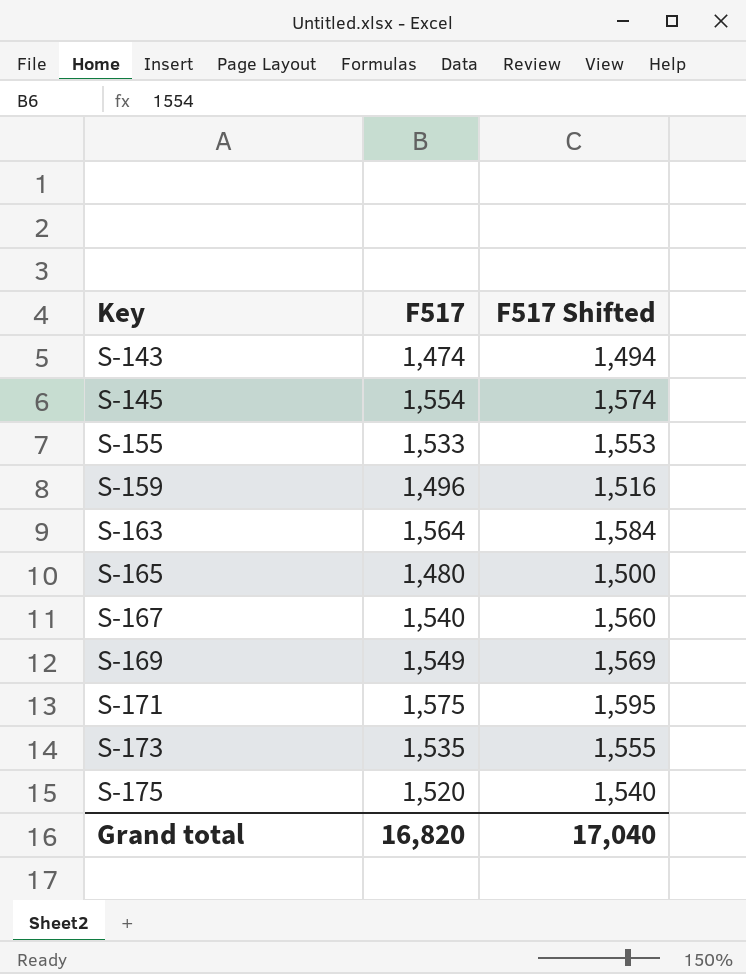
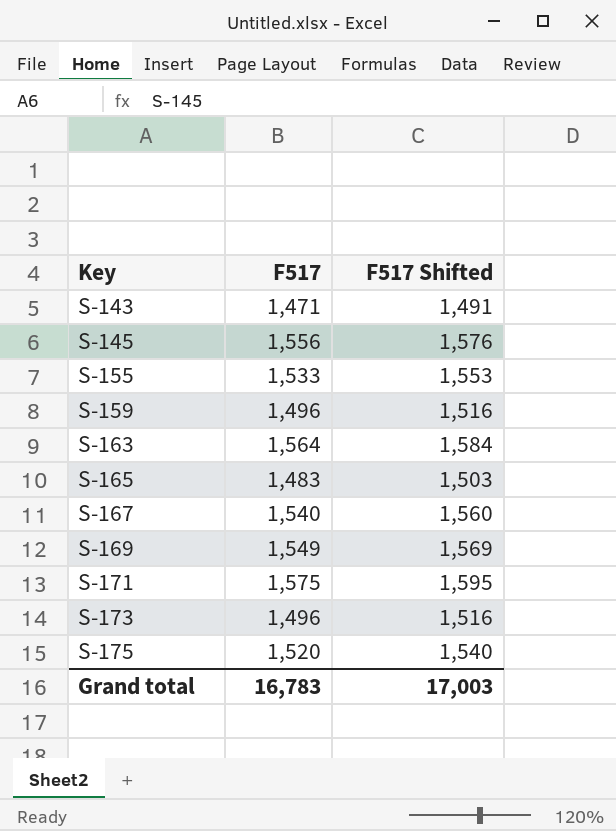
S-143 | F517: 1,474 -> 1,471
S-143 | F517 Shifted: 1,494 -> 1,491
S-145 | F517: 1,554 -> 1,556
S-145 | F517 Shifted: 1,574 -> 1,576
S-165 | F517: 1,480 -> 1,483
S-165 | F517 Shifted: 1,500 -> 1,503
S-173 | F517: 1,535 -> 1,496
S-173 | F517 Shifted: 1,555 -> 1,516
Grand total | F517: 16,820 -> 16,783
Grand total | F517 Shifted: 17,040 -> 17,003

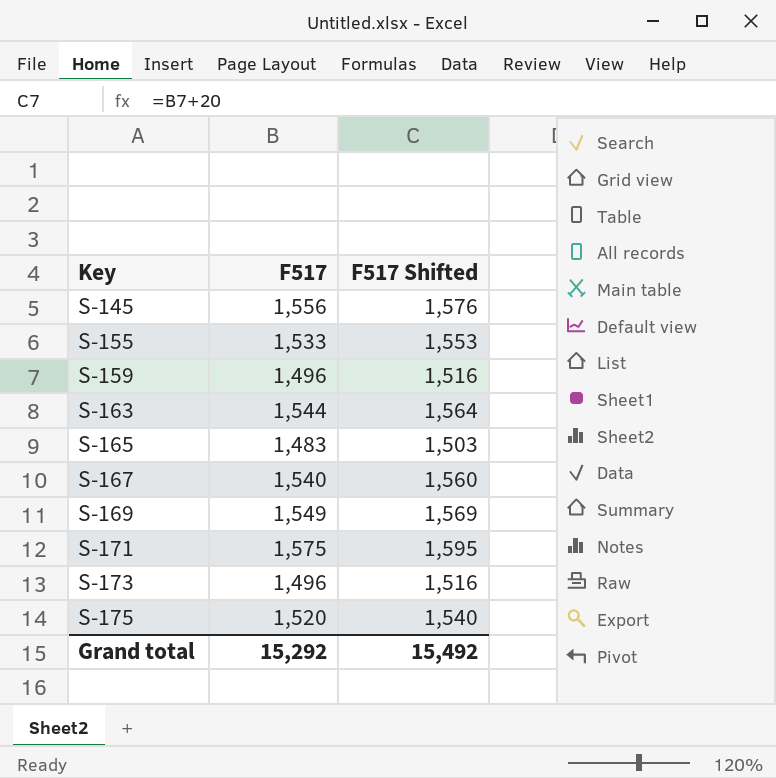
row S-143: 1,471 | 1,491 -> none
S-163 | F517: 1,564 -> 1,544
S-163 | F517 Shifted: 1,584 -> 1,564
Grand total | F517: 16,783 -> 15,292
Grand total | F517 Shifted: 17,003 -> 15,492

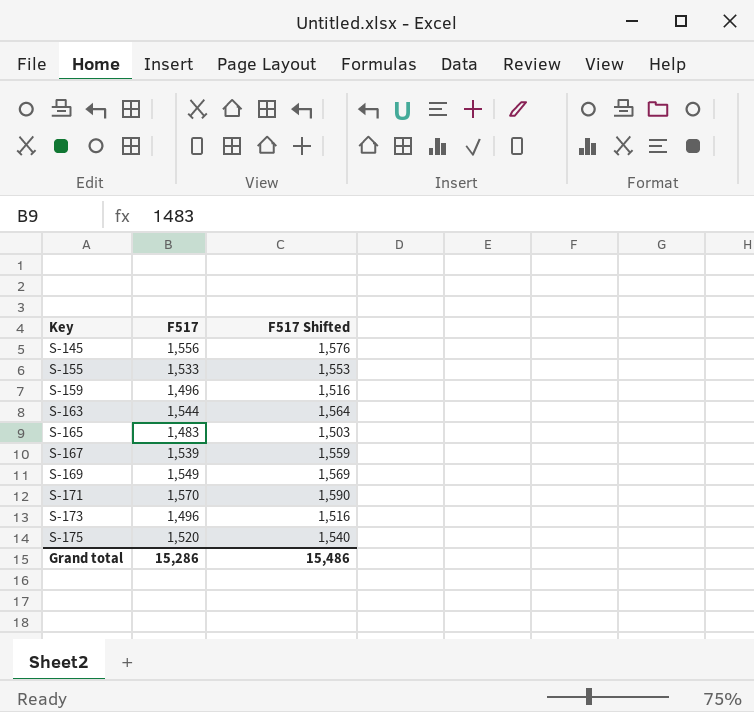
S-167 | F517: 1,540 -> 1,539
S-167 | F517 Shifted: 1,560 -> 1,559
S-171 | F517: 1,575 -> 1,570
S-171 | F517 Shifted: 1,595 -> 1,590
Grand total | F517: 15,292 -> 15,286
Grand total | F517 Shifted: 15,492 -> 15,486

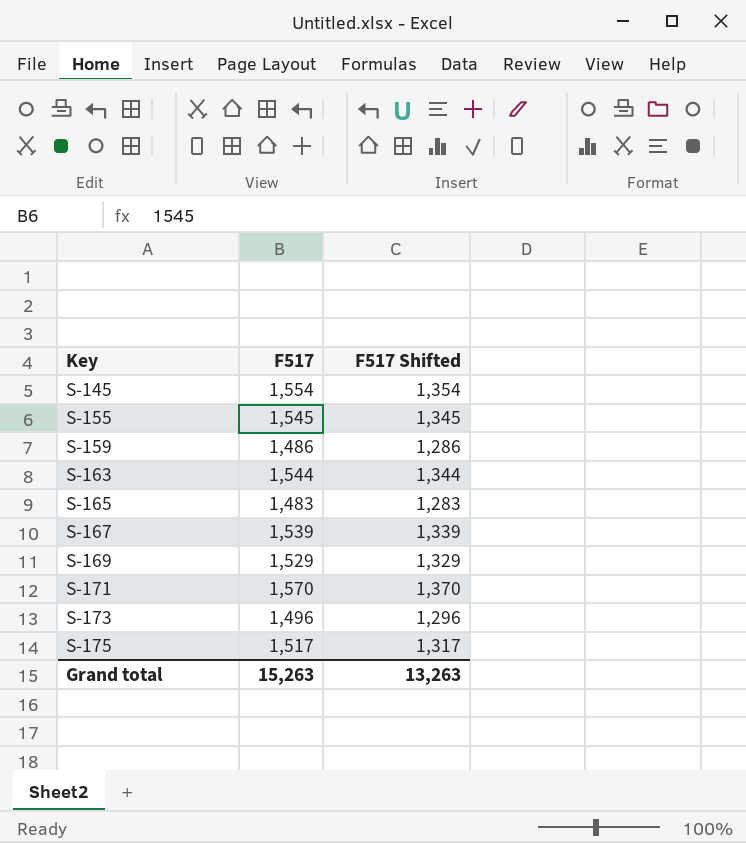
column F517 Shifted | formula: [F517] + 20 -> [F517] - 200
S-145 | F517: 1,556 -> 1,554
S-155 | F517: 1,533 -> 1,545
S-159 | F517: 1,496 -> 1,486
S-169 | F517: 1,549 -> 1,529
S-175 | F517: 1,520 -> 1,517
Grand total | F517: 15,286 -> 15,263
Grand total | F517 Shifted: 15,486 -> 13,263

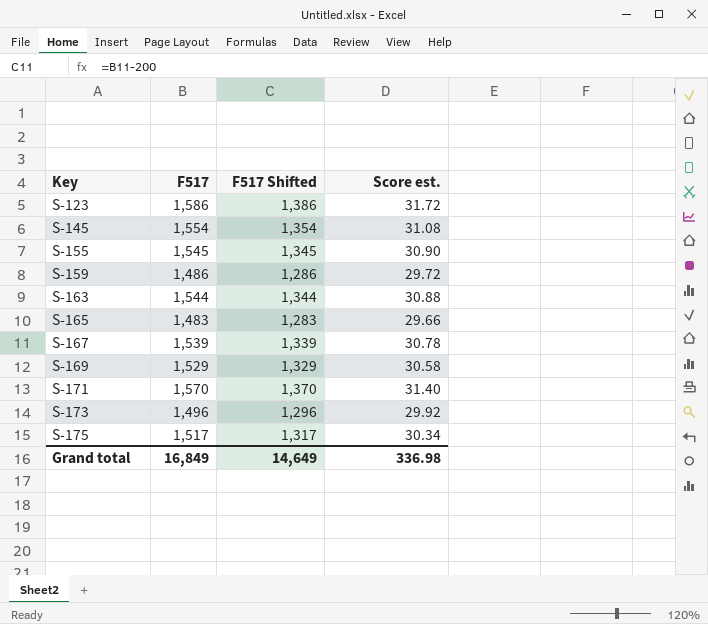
column Score est. | formula: none -> [F517] * 0.02
row S-123: none -> 1,586 | 1,386 | 31.72
Grand total | F517: 15,263 -> 16,849
Grand total | F517 Shifted: 13,263 -> 14,649

